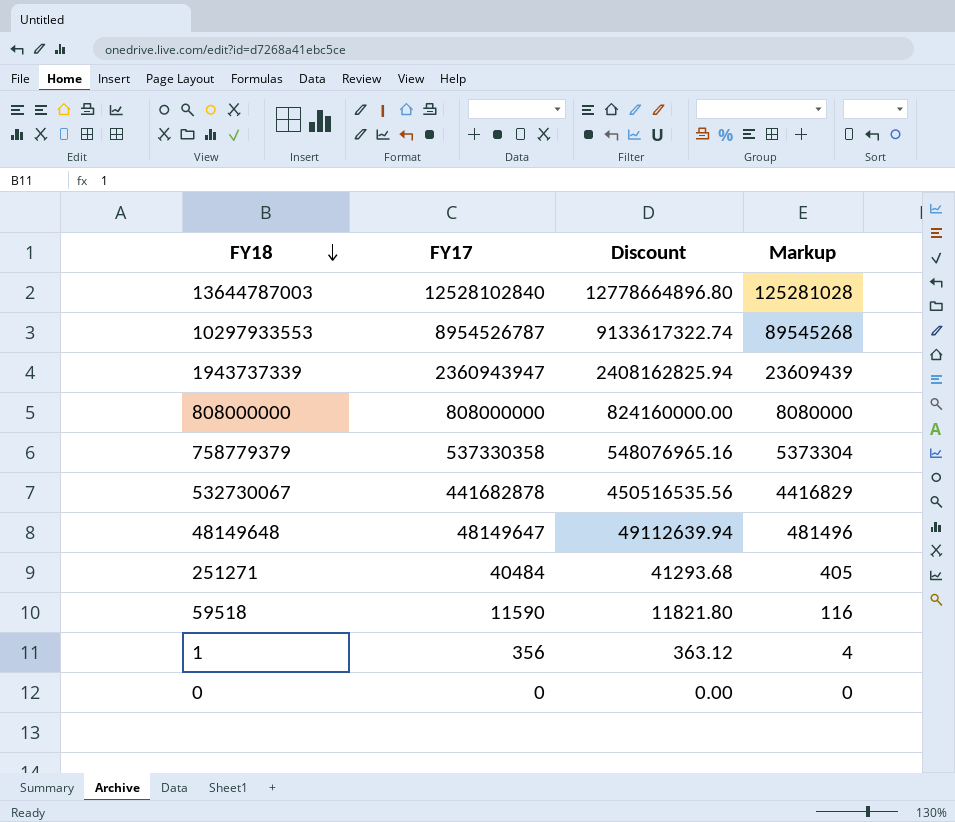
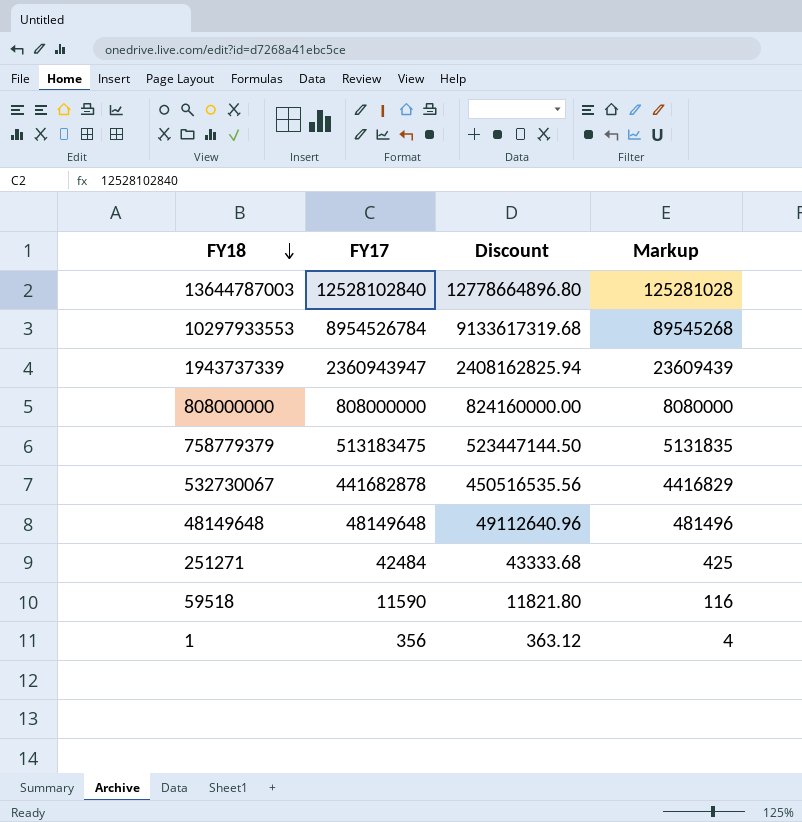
row 0: 0 | 0.00 | 0 -> none
10297933553 | FY17: 8954526787 -> 8954526784
10297933553 | Discount: 9133617322.74 -> 9133617319.68
758779379 | FY17: 537330358 -> 513183475
758779379 | Discount: 548076965.16 -> 523447144.50
758779379 | Markup: 5373304 -> 5131835
48149648 | FY17: 48149647 -> 48149648
48149648 | Discount: 49112639.94 -> 49112640.96
251271 | FY17: 40484 -> 42484
251271 | Discount: 41293.68 -> 43333.68
251271 | Markup: 405 -> 425

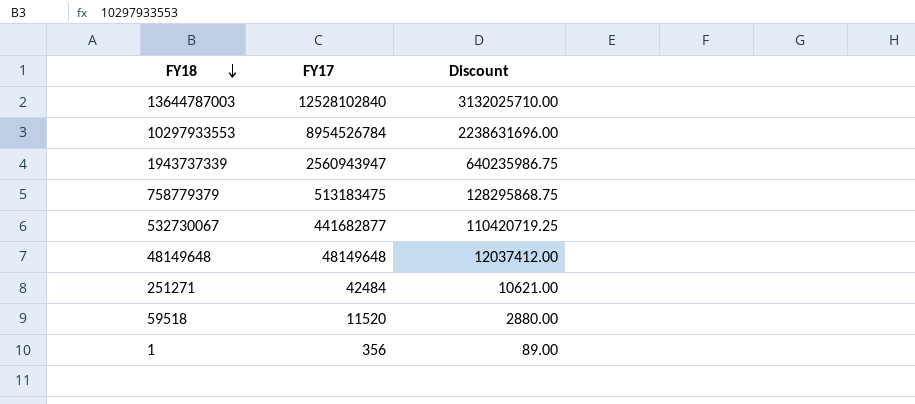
column Markup | formula: [FY17] * 0.01 -> none
column Discount | formula: [FY17] * 1.02 -> [FY17] * 0.25
row 808000000: 808000000 | 824160000.00 | 8080000 -> none
1943737339 | FY17: 2360943947 -> 2560943947
532730067 | FY17: 441682878 -> 441682877
59518 | FY17: 11590 -> 11520

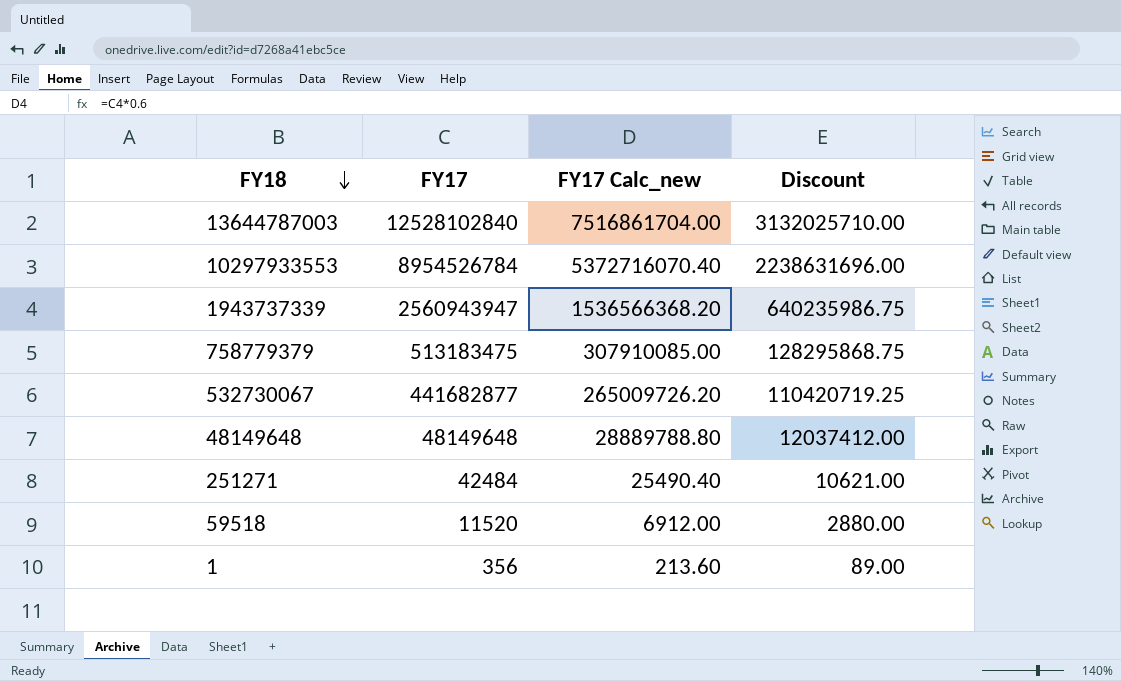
column FY17 Calc_new | formula: none -> [FY17] * 0.6

